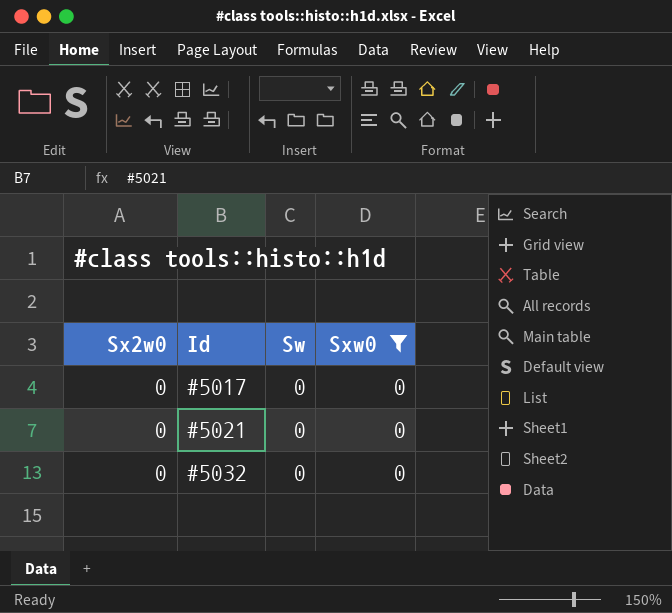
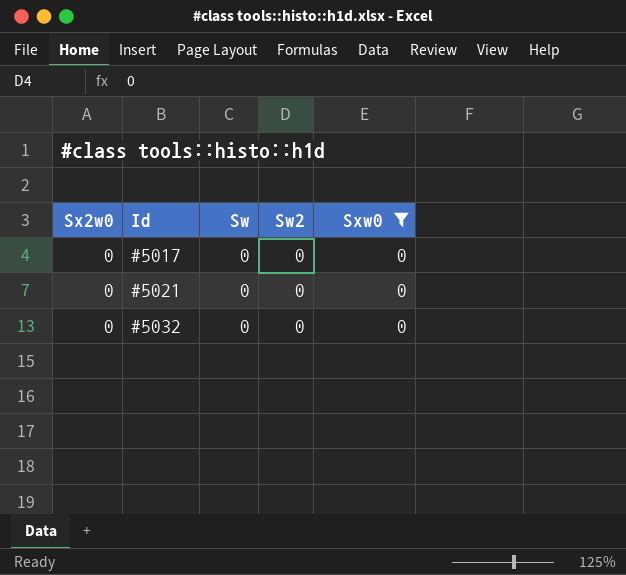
column Sw2 | position: none -> 4

